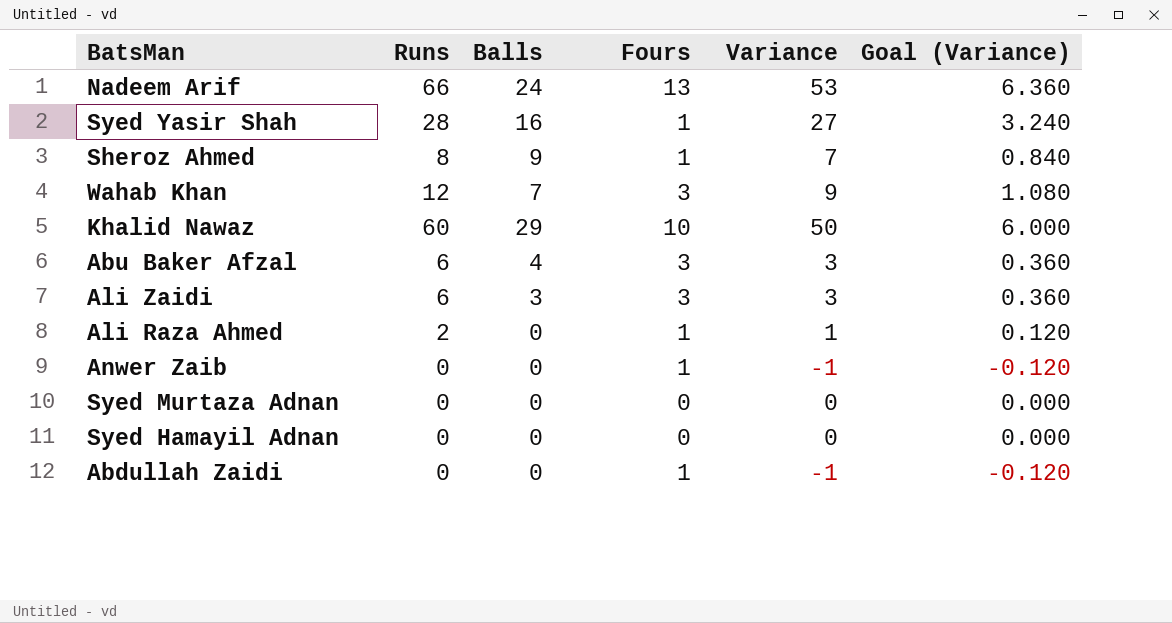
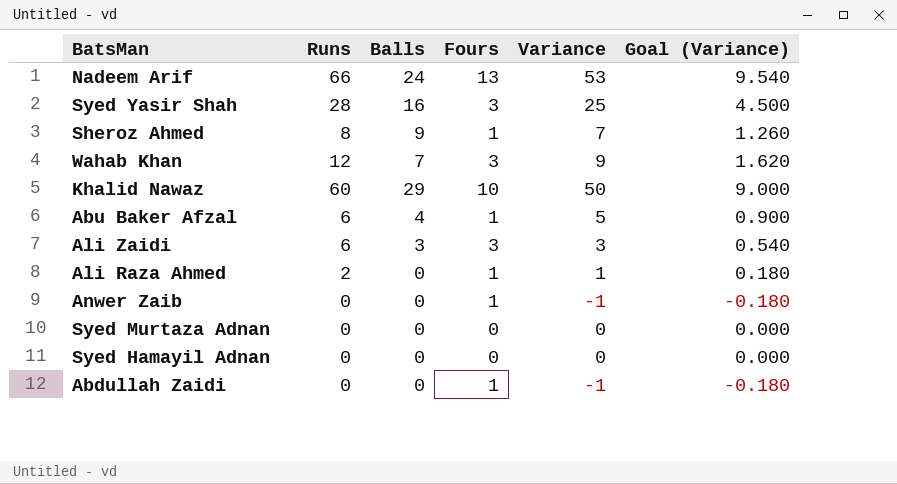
column Goal (Variance) | formula: [Variance] * 0.12 -> [Variance] * 0.18
Syed Yasir Shah | Fours: 1 -> 3
Syed Yasir Shah | Variance: 27 -> 25
Abu Baker Afzal | Fours: 3 -> 1
Abu Baker Afzal | Variance: 3 -> 5

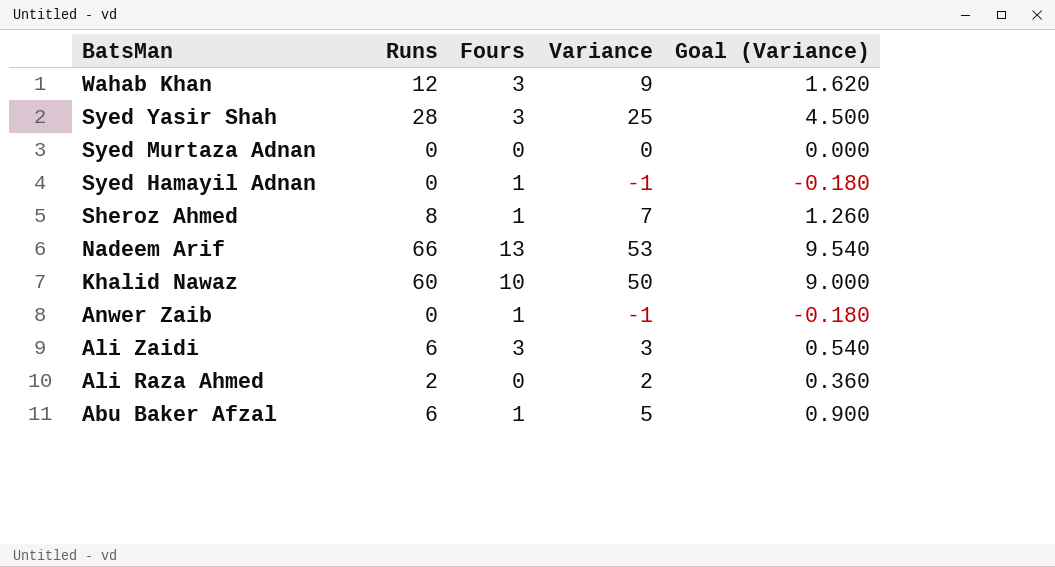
row order: none -> BatsMan descending
column Balls | position: 3 -> none
row Abdullah Zaidi: 0 | 0 | 1 | -1 | -0.180 -> none
Syed Hamayil Adnan | Fours: 0 -> 1
Syed Hamayil Adnan | Variance: 0 -> -1
Syed Hamayil Adnan | Goal (Variance): 0.000 -> -0.180
Ali Raza Ahmed | Fours: 1 -> 0
Ali Raza Ahmed | Variance: 1 -> 2
Ali Raza Ahmed | Goal (Variance): 0.180 -> 0.360

